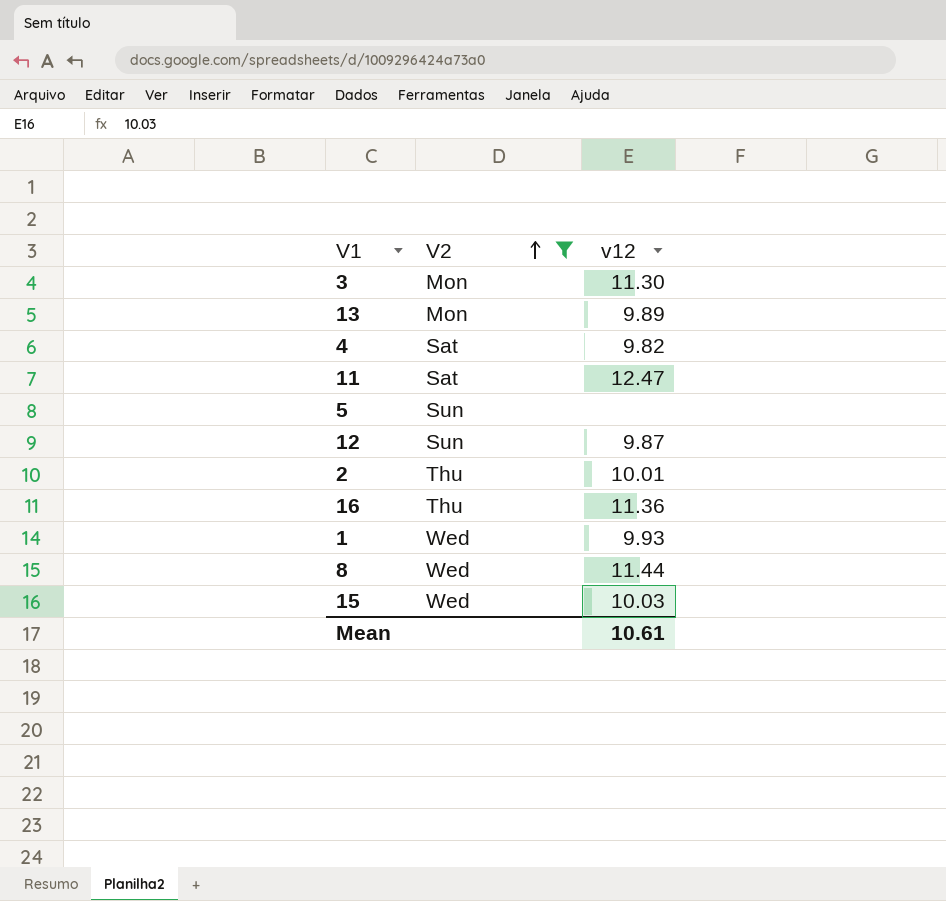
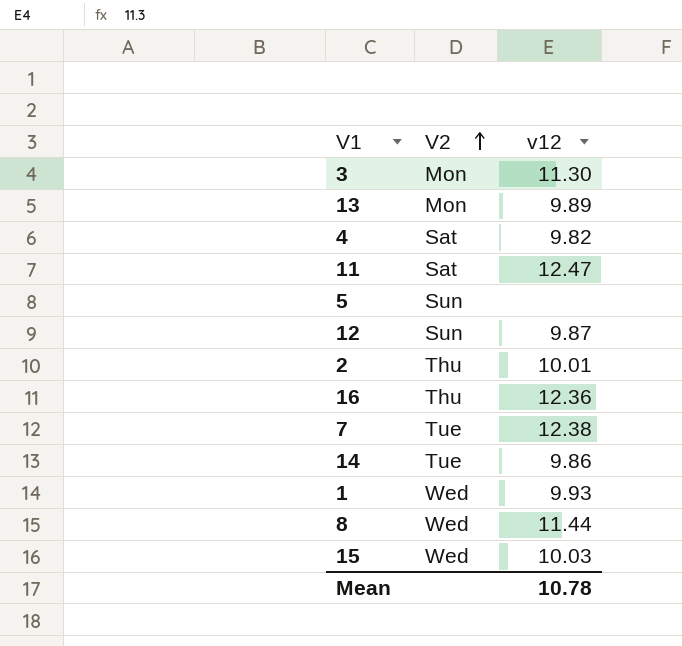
filter: V2 != Tue -> none
16 | v12: 11.36 -> 12.36
Mean | v12: 10.61 -> 10.78

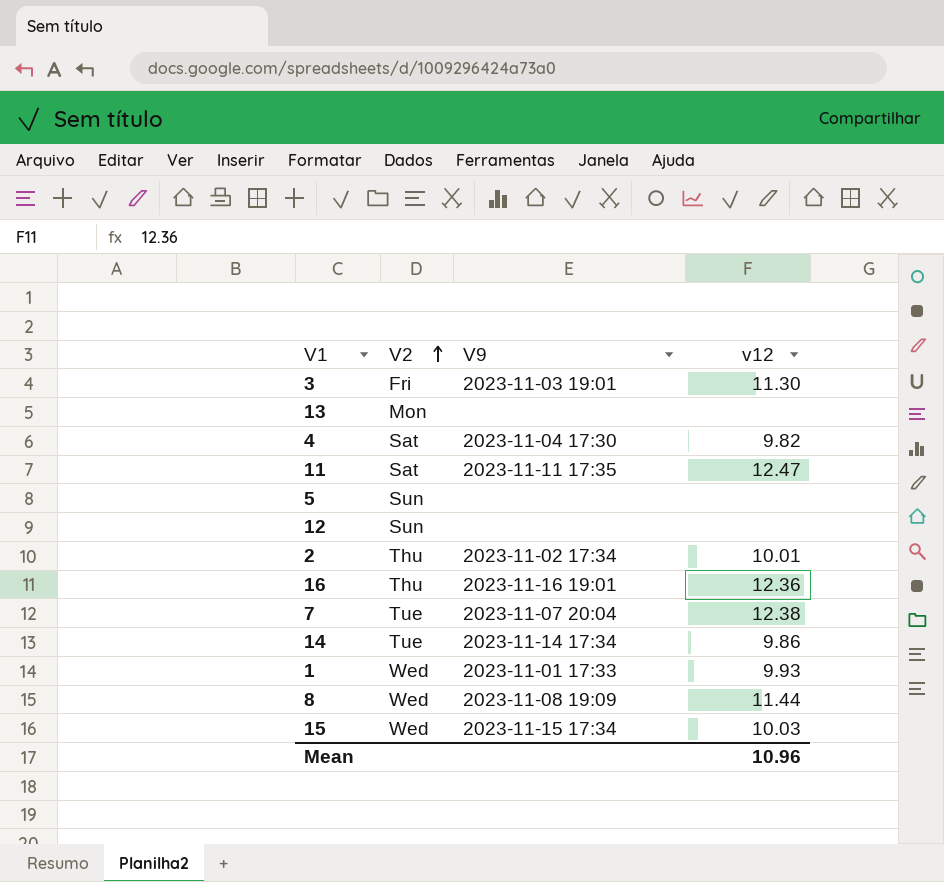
column V9 | position: none -> 3
3 | V2: Mon -> Fri
13 | v12: 9.89 -> none
12 | v12: 9.87 -> none
Mean | v12: 10.78 -> 10.96

